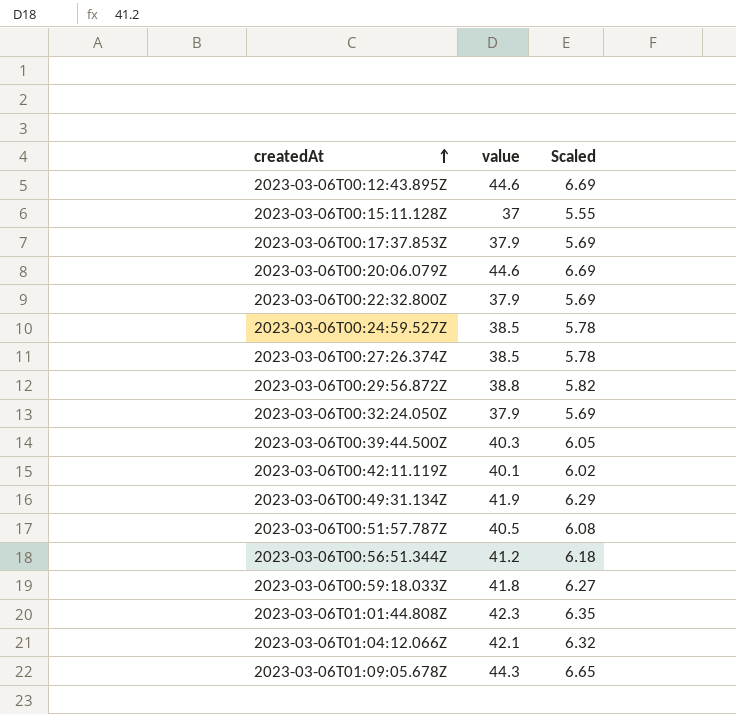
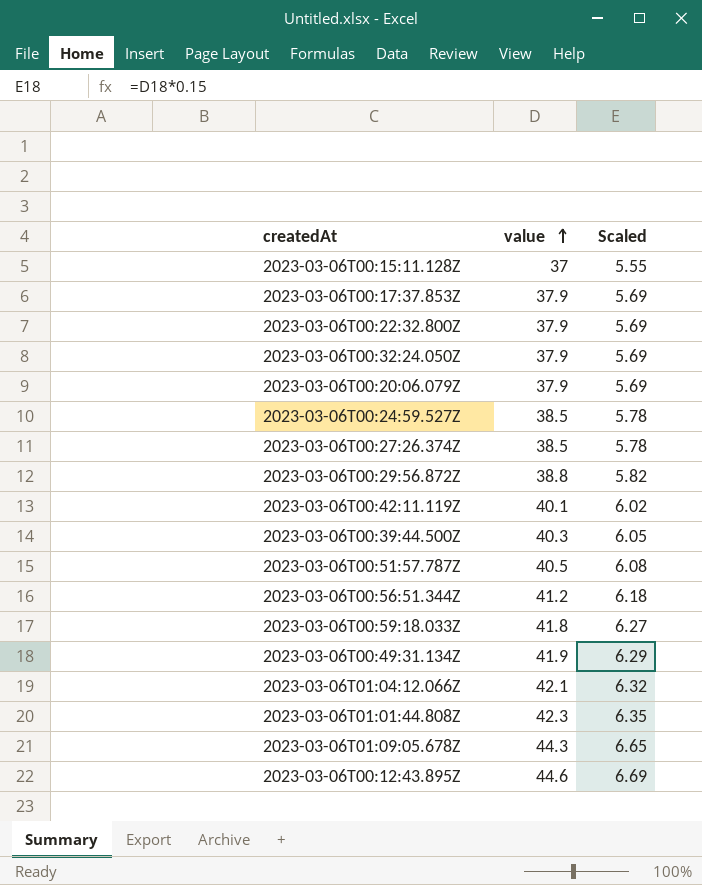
row order: createdAt ascending -> value ascending
2023-03-06T00:20:06.079Z | value: 44.6 -> 37.9
2023-03-06T00:20:06.079Z | Scaled: 6.69 -> 5.69

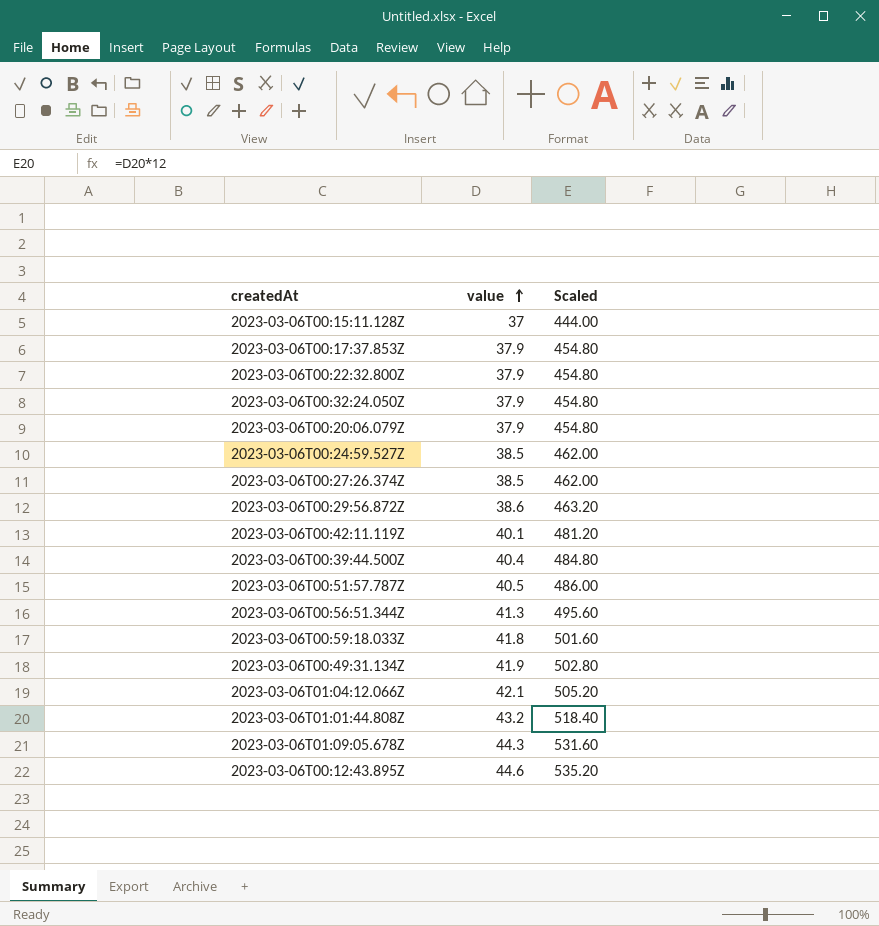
column Scaled | formula: [value] * 0.15 -> [value] * 12
2023-03-06T00:29:56.872Z | value: 38.8 -> 38.6
2023-03-06T00:39:44.500Z | value: 40.3 -> 40.4
2023-03-06T00:56:51.344Z | value: 41.2 -> 41.3
2023-03-06T01:01:44.808Z | value: 42.3 -> 43.2

